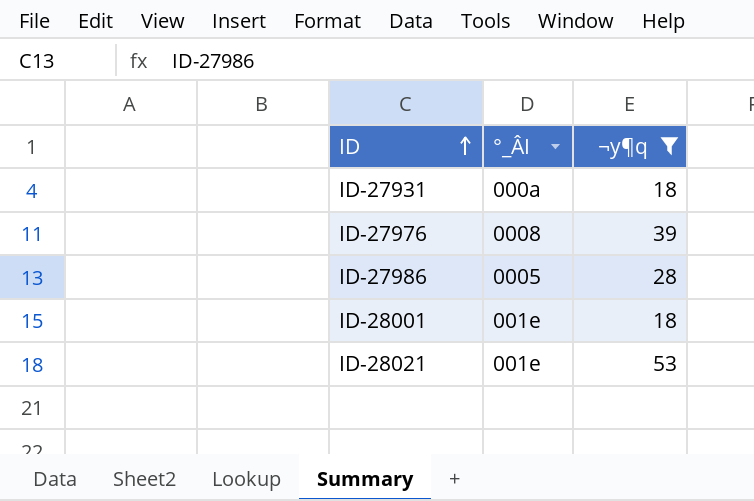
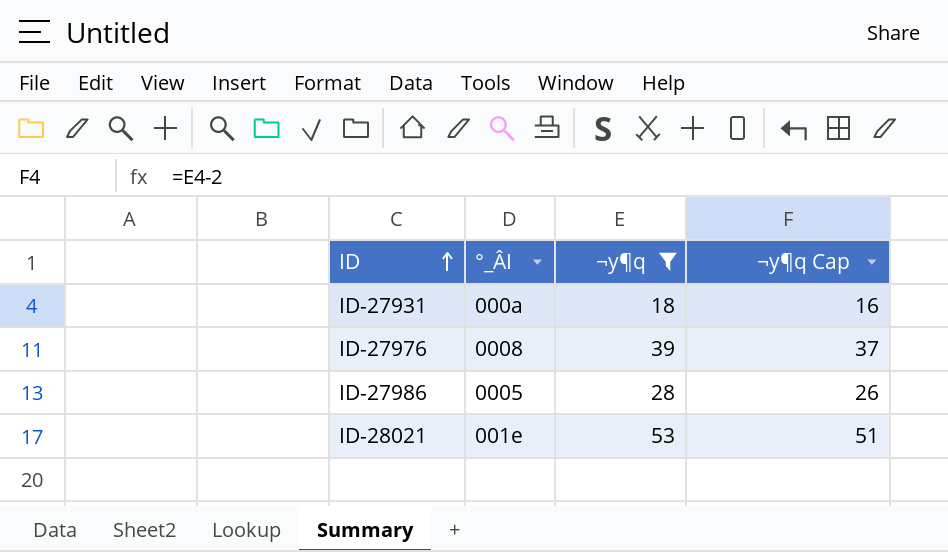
column ¬y¶q Cap | formula: none -> [¬y¶q] - 2
row ID-28001: 001e | 18 -> none

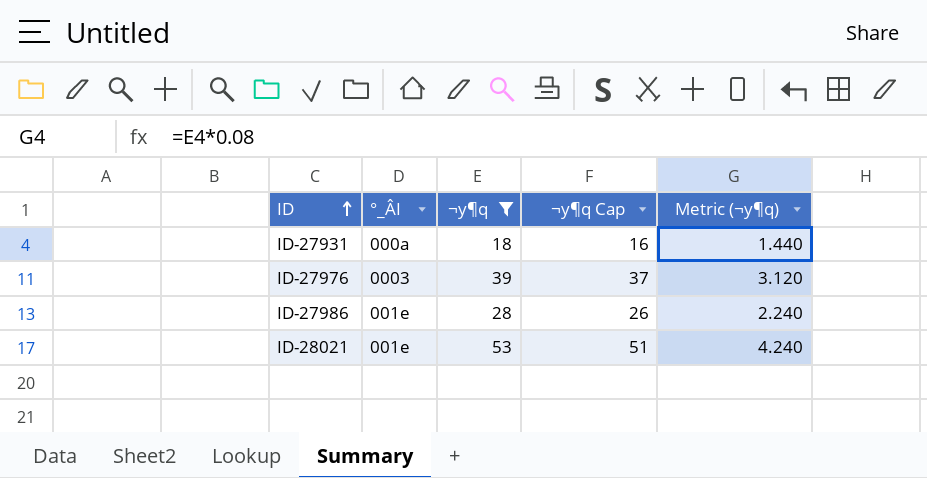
column Metric (¬y¶q) | formula: none -> [¬y¶q] * 0.08
ID-27976 | °_ÂI: 0008 -> 0003
ID-27986 | °_ÂI: 0005 -> 001e

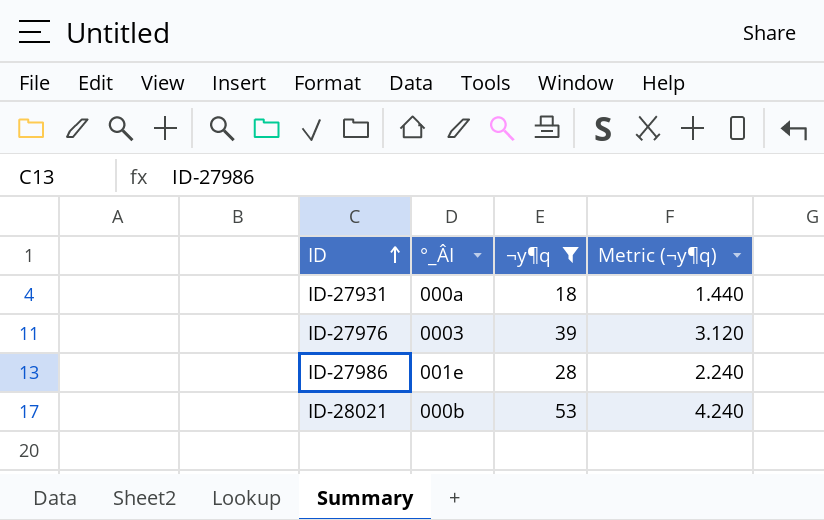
column ¬y¶q Cap | formula: [¬y¶q] - 2 -> none
ID-28021 | °_ÂI: 001e -> 000b

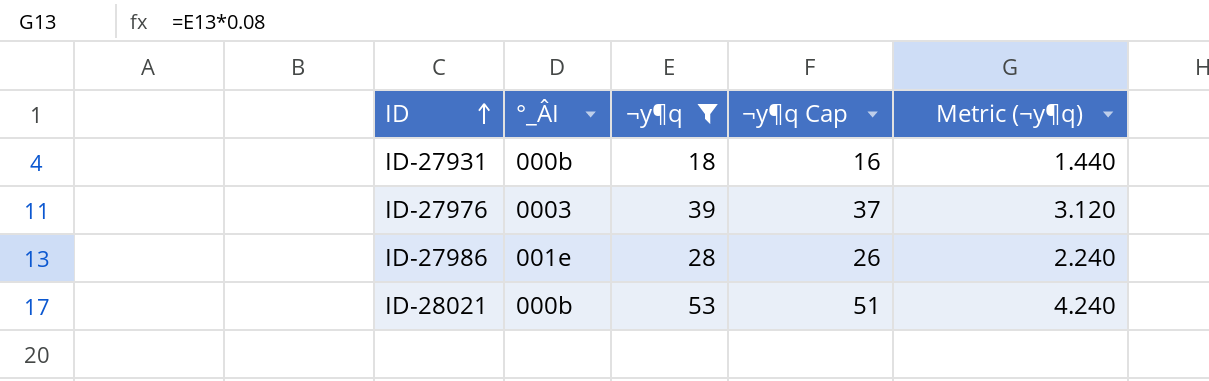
column ¬y¶q Cap | formula: none -> [¬y¶q] - 2
ID-27931 | °_ÂI: 000a -> 000b

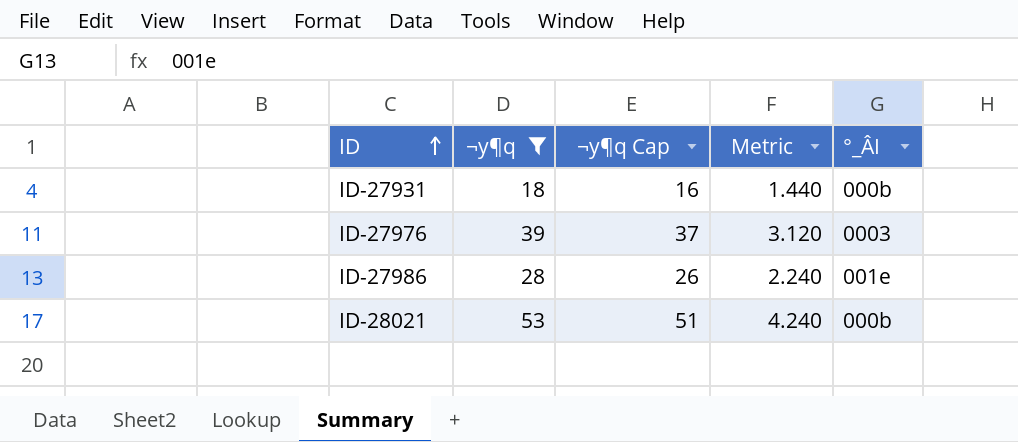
column name: Metric (¬y¶q) -> Metric
column °_ÂI | position: 2 -> 5

